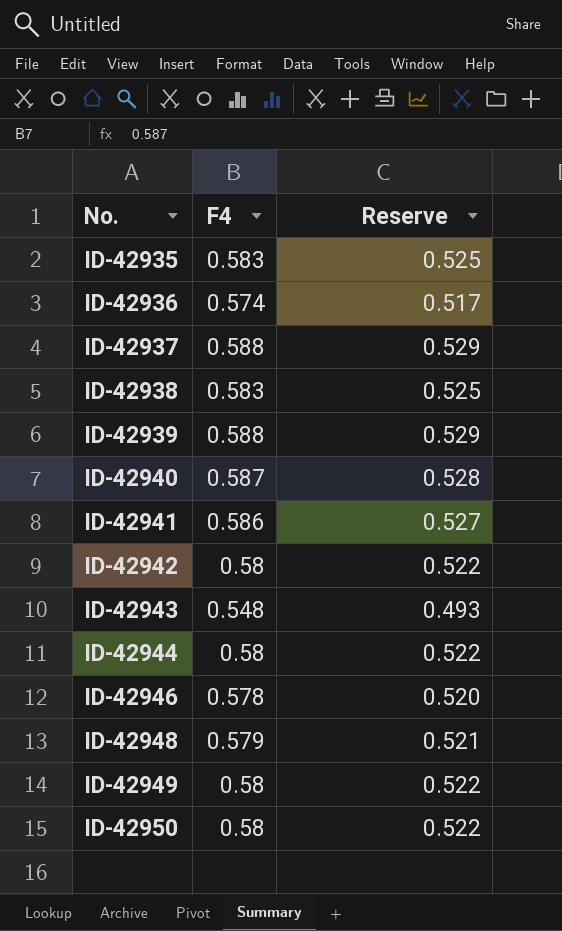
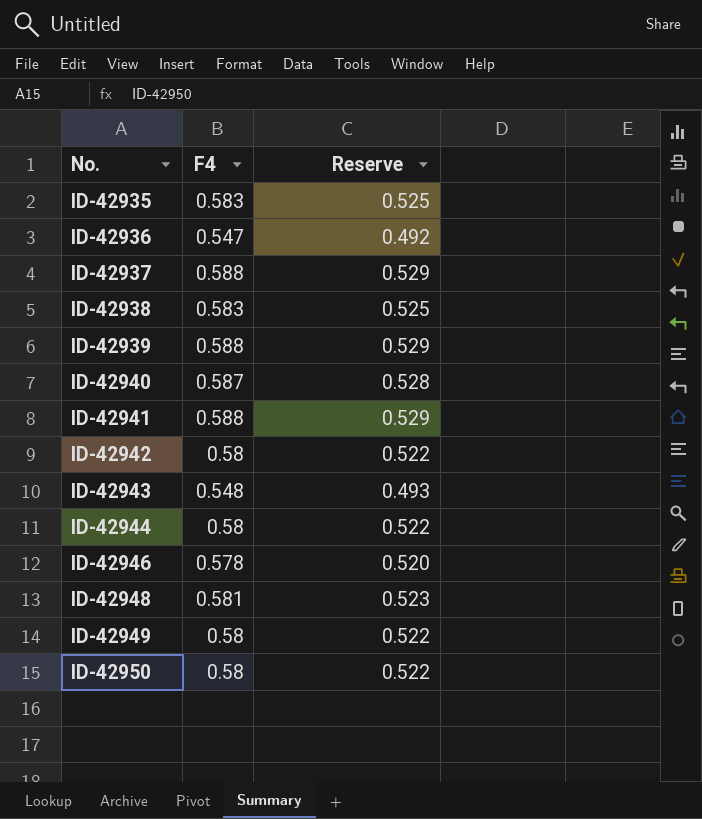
ID-42936 | F4: 0.574 -> 0.547
ID-42936 | Reserve: 0.517 -> 0.492
ID-42941 | F4: 0.586 -> 0.588
ID-42941 | Reserve: 0.527 -> 0.529
ID-42948 | F4: 0.579 -> 0.581
ID-42948 | Reserve: 0.521 -> 0.523

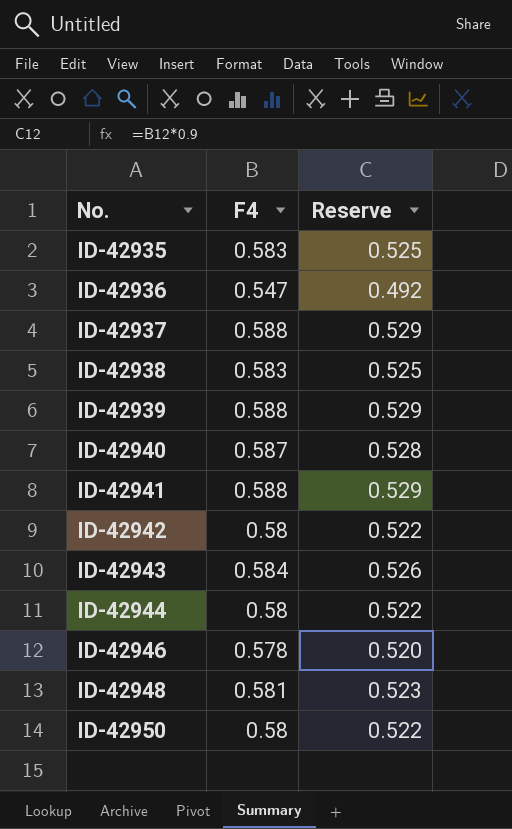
row ID-42949: 0.58 | 0.522 -> none
ID-42943 | F4: 0.548 -> 0.584
ID-42943 | Reserve: 0.493 -> 0.526

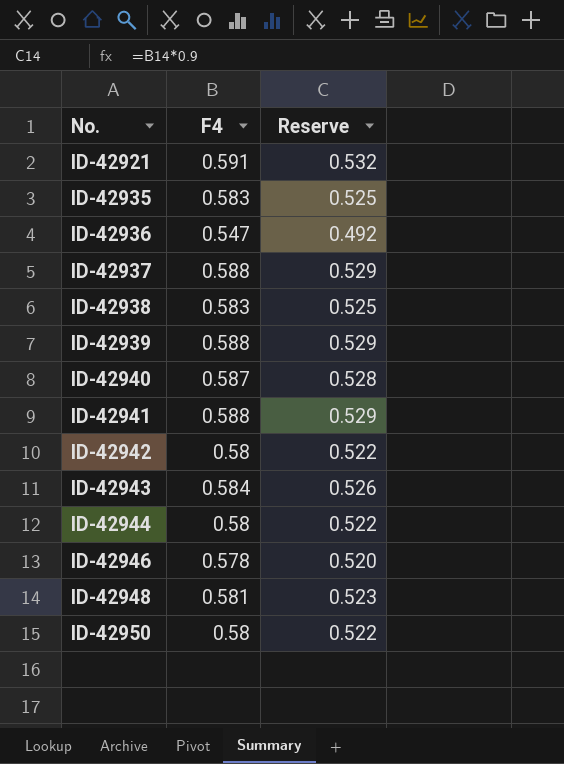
row ID-42921: none -> 0.591 | 0.532

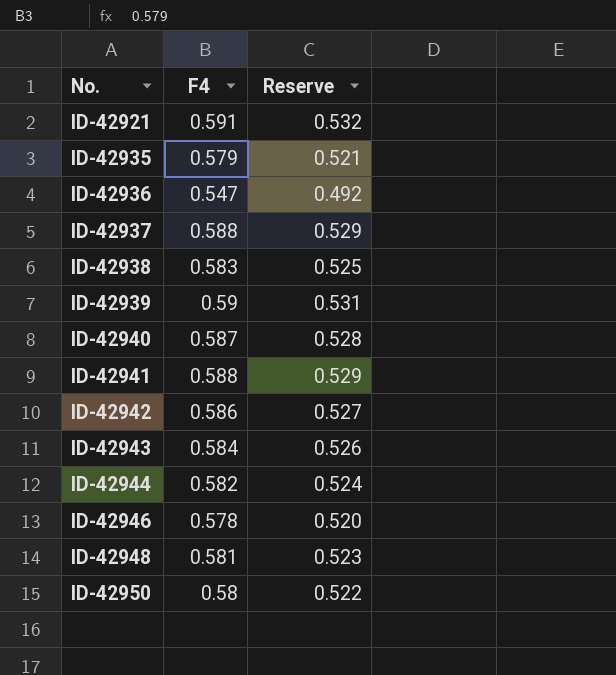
ID-42935 | F4: 0.583 -> 0.579
ID-42935 | Reserve: 0.525 -> 0.521
ID-42939 | F4: 0.588 -> 0.59
ID-42939 | Reserve: 0.529 -> 0.531
ID-42942 | F4: 0.58 -> 0.586
ID-42942 | Reserve: 0.522 -> 0.527
ID-42944 | F4: 0.58 -> 0.582
ID-42944 | Reserve: 0.522 -> 0.524

